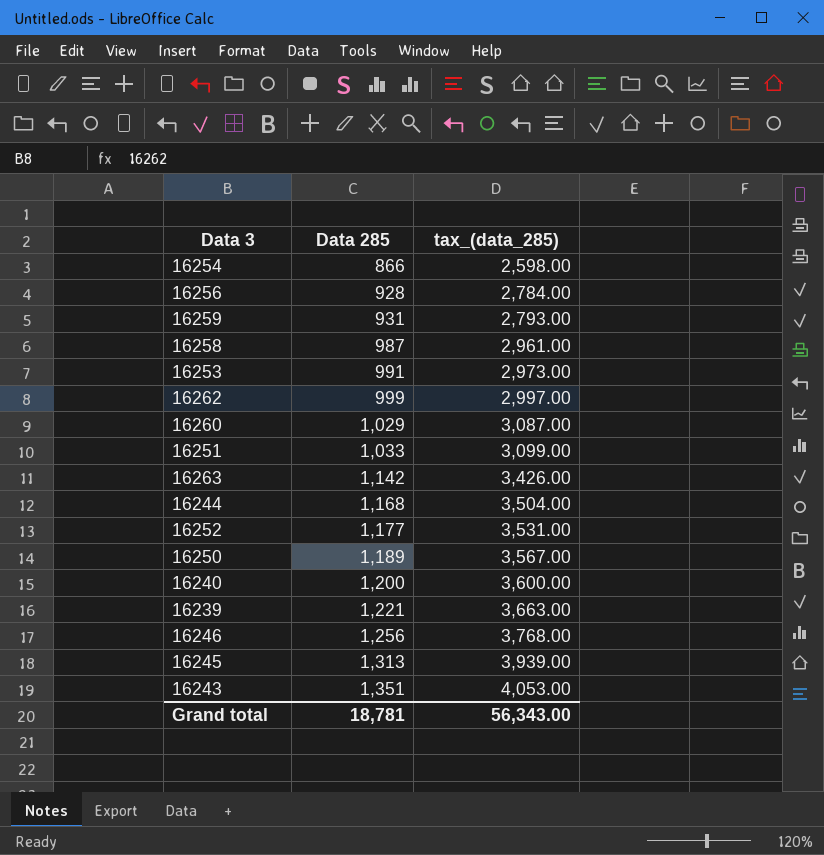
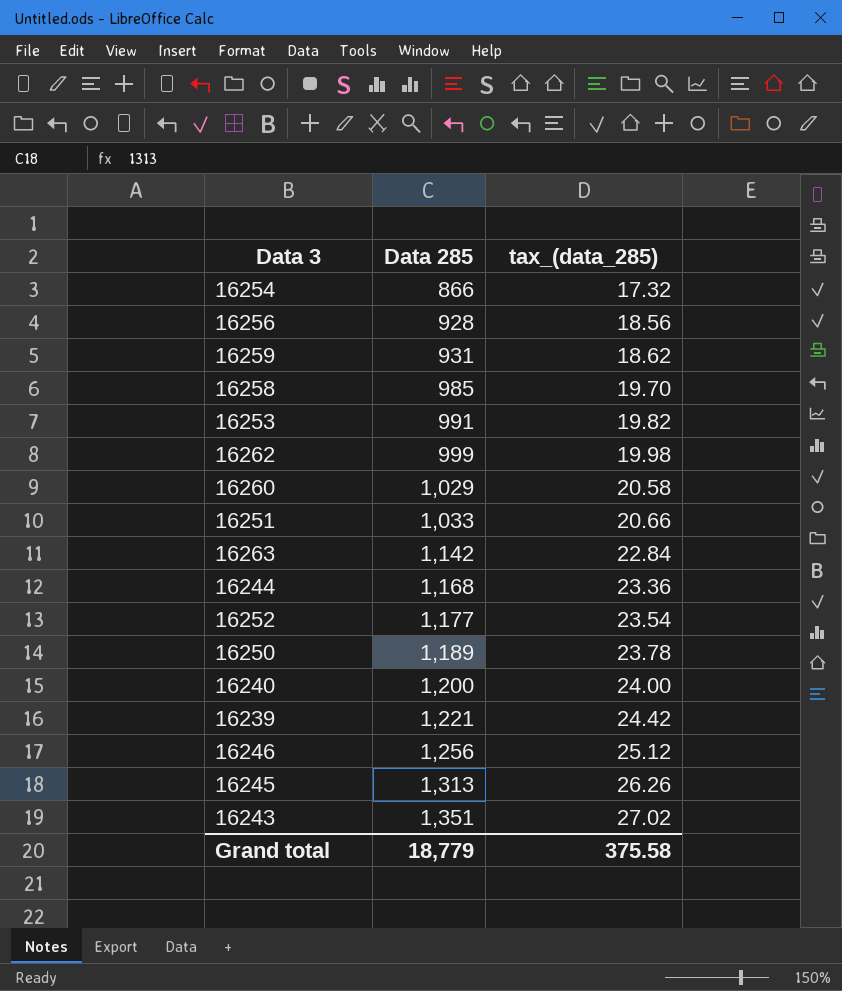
column tax_(data_285) | formula: [Data 285] * 3 -> [Data 285] * 0.02
16258 | Data 285: 987 -> 985
Grand total | Data 285: 18,781 -> 18,779
Grand total | tax_(data_285): 56,343.00 -> 375.58

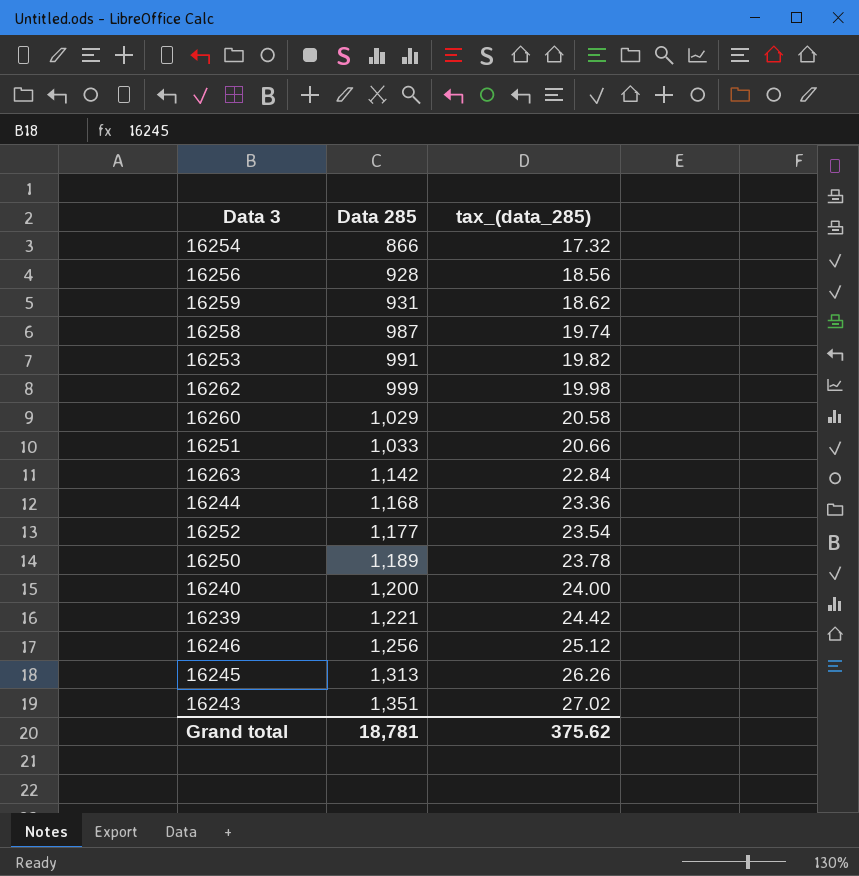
16258 | Data 285: 985 -> 987
16258 | tax_(data_285): 19.70 -> 19.74
Grand total | Data 285: 18,779 -> 18,781
Grand total | tax_(data_285): 375.58 -> 375.62

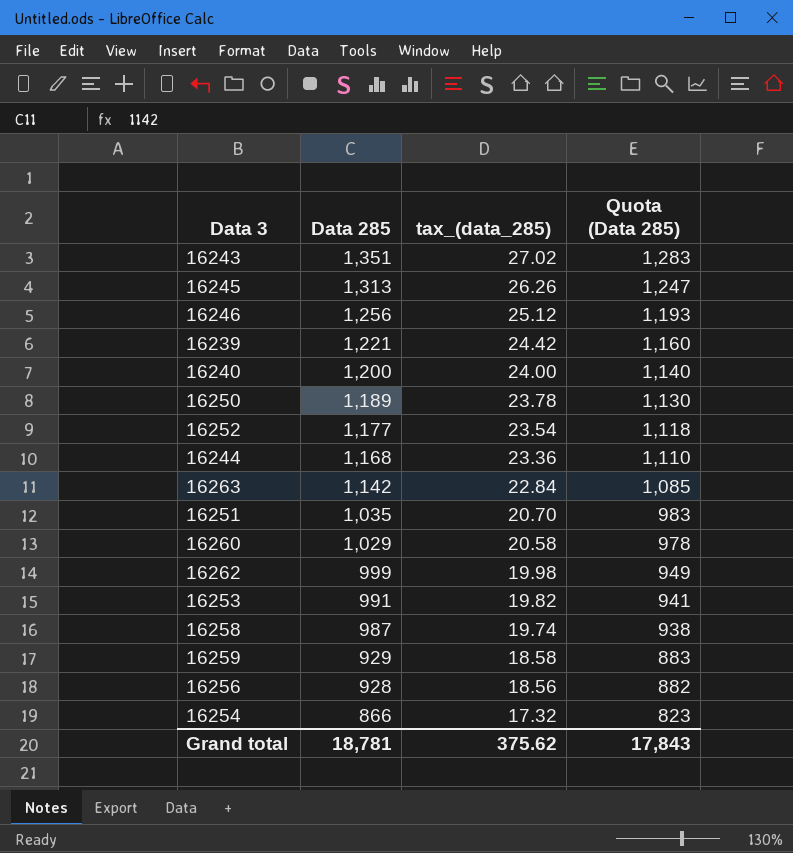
row order: Data 285 ascending -> Data 285 descending
column Quota (Data 285) | formula: none -> [Data 285] * 0.95
16251 | Data 285: 1,033 -> 1,035
16251 | tax_(data_285): 20.66 -> 20.70
16259 | Data 285: 931 -> 929
16259 | tax_(data_285): 18.62 -> 18.58

